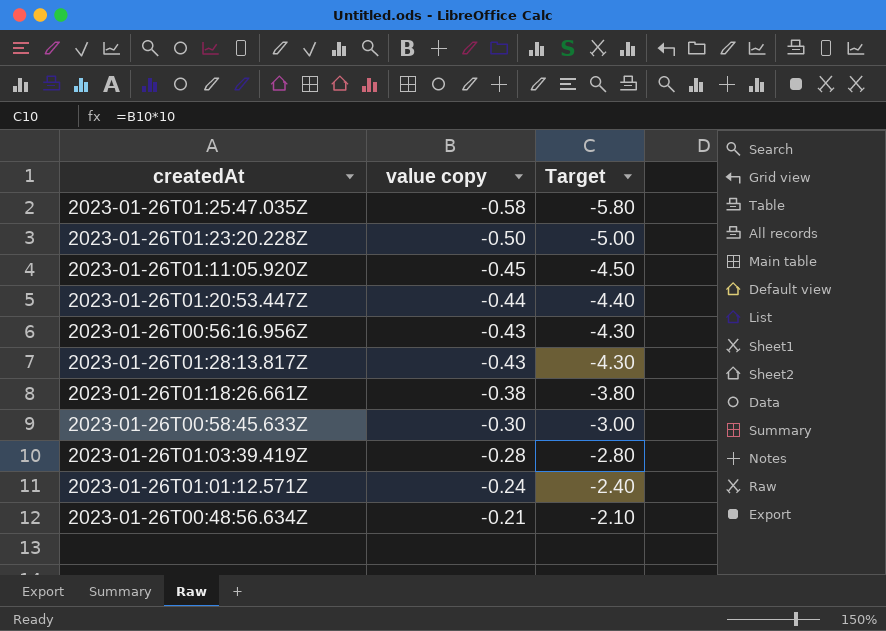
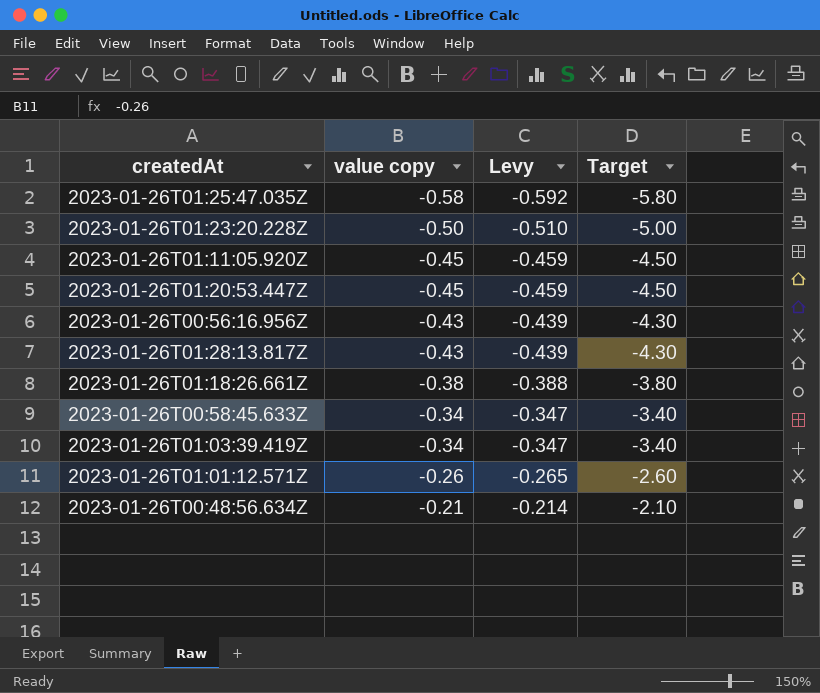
column Levy | formula: none -> [value copy] * 1.02
2023-01-26T01:20:53.447Z | value copy: -0.44 -> -0.45
2023-01-26T01:20:53.447Z | Target: -4.40 -> -4.50
2023-01-26T00:58:45.633Z | value copy: -0.30 -> -0.34
2023-01-26T00:58:45.633Z | Target: -3.00 -> -3.40
2023-01-26T01:03:39.419Z | value copy: -0.28 -> -0.34
2023-01-26T01:03:39.419Z | Target: -2.80 -> -3.40
2023-01-26T01:01:12.571Z | value copy: -0.24 -> -0.26
2023-01-26T01:01:12.571Z | Target: -2.40 -> -2.60

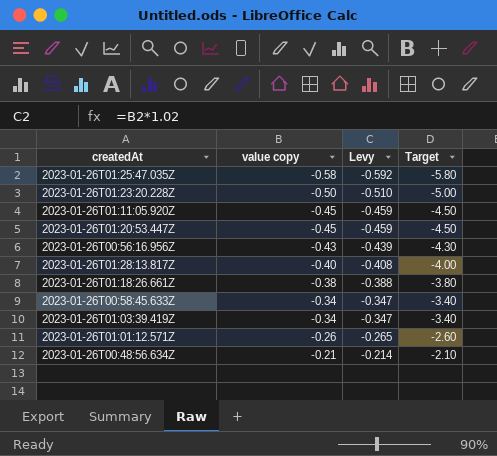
2023-01-26T01:28:13.817Z | value copy: -0.43 -> -0.40
2023-01-26T01:28:13.817Z | Levy: -0.439 -> -0.408
2023-01-26T01:28:13.817Z | Target: -4.30 -> -4.00

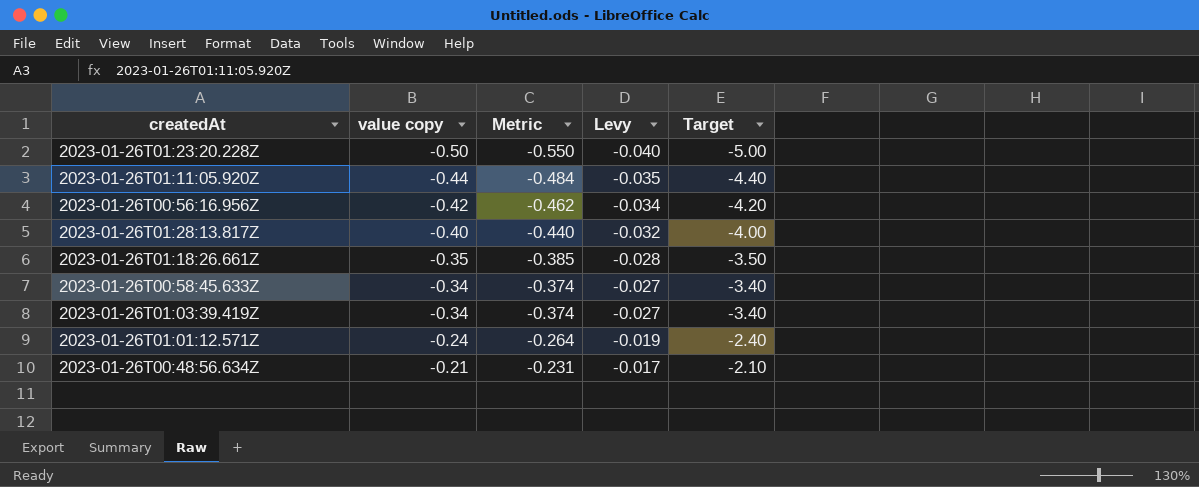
column Metric | formula: none -> [value copy] * 1.1
column Levy | formula: [value copy] * 1.02 -> [value copy] * 0.08
row 2023-01-26T01:25:47.035Z: -0.58 | -0.592 | -5.80 -> none
row 2023-01-26T01:20:53.447Z: -0.45 | -0.459 | -4.50 -> none
2023-01-26T01:11:05.920Z | value copy: -0.45 -> -0.44
2023-01-26T01:11:05.920Z | Target: -4.50 -> -4.40
2023-01-26T00:56:16.956Z | value copy: -0.43 -> -0.42
2023-01-26T00:56:16.956Z | Target: -4.30 -> -4.20
2023-01-26T01:18:26.661Z | value copy: -0.38 -> -0.35
2023-01-26T01:18:26.661Z | Target: -3.80 -> -3.50
2023-01-26T01:01:12.571Z | value copy: -0.26 -> -0.24
2023-01-26T01:01:12.571Z | Target: -2.60 -> -2.40

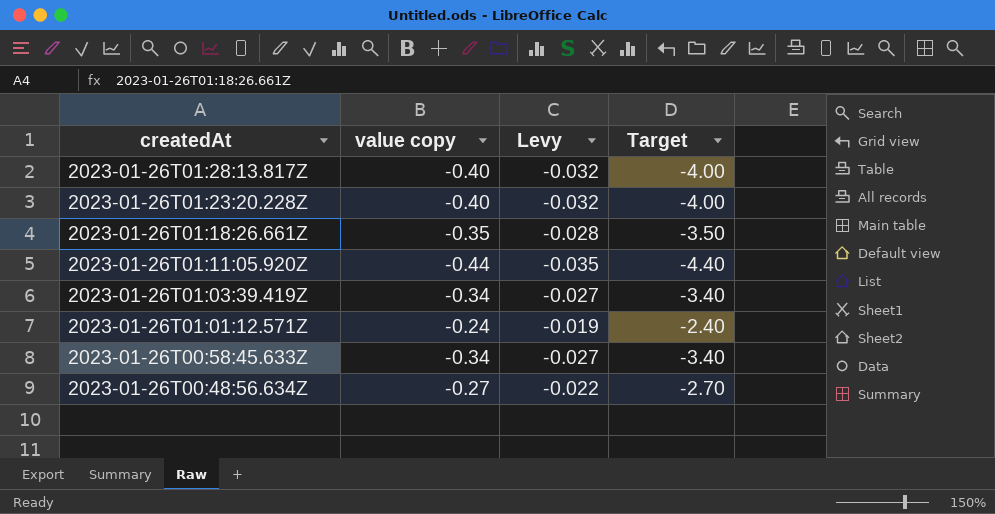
row order: value copy ascending -> createdAt descending
column Metric | formula: [value copy] * 1.1 -> none
row 2023-01-26T00:56:16.956Z: -0.42 | -0.462 | -0.034 | -4.20 -> none
2023-01-26T01:23:20.228Z | value copy: -0.50 -> -0.40
2023-01-26T01:23:20.228Z | Levy: -0.040 -> -0.032
2023-01-26T01:23:20.228Z | Target: -5.00 -> -4.00
2023-01-26T00:48:56.634Z | value copy: -0.21 -> -0.27
2023-01-26T00:48:56.634Z | Levy: -0.017 -> -0.022
2023-01-26T00:48:56.634Z | Target: -2.10 -> -2.70

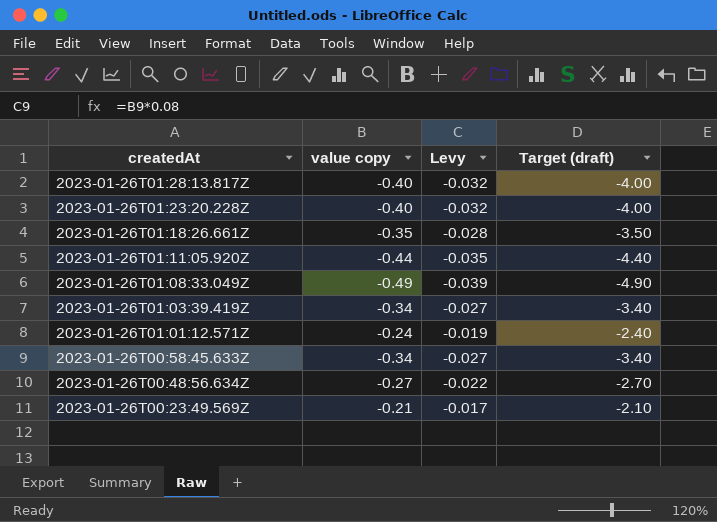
column name: Target -> Target (draft)
row 2023-01-26T01:08:33.049Z: none -> -0.49 | -0.039 | -4.90
row 2023-01-26T00:23:49.569Z: none -> -0.21 | -0.017 | -2.10

